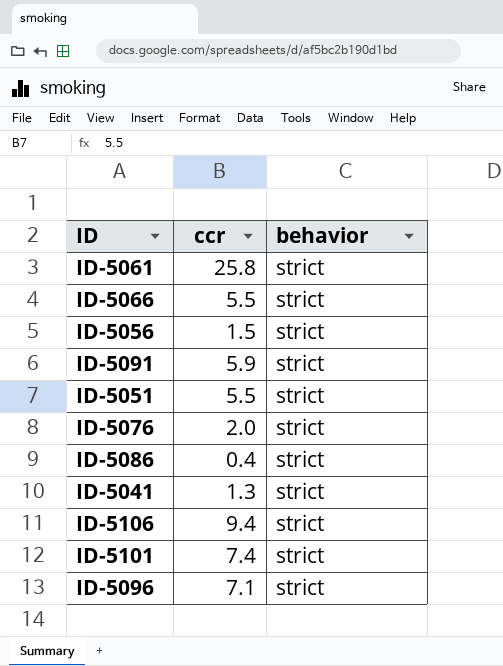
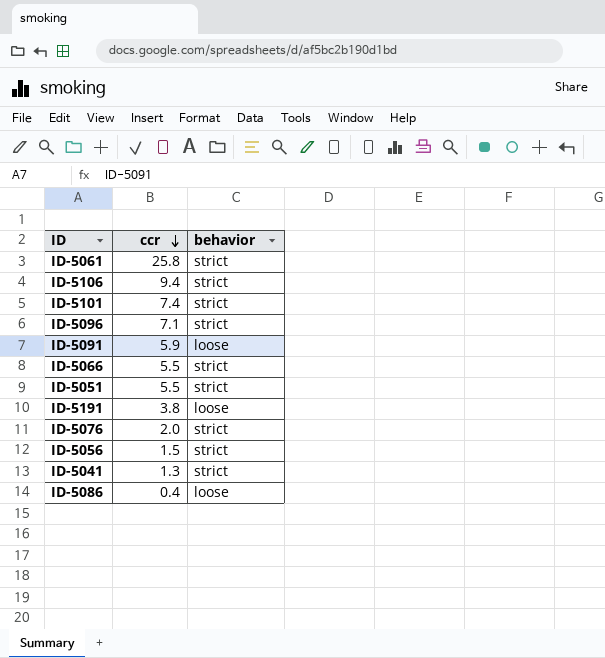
row order: none -> ccr descending
ID-5091 | behavior: strict -> loose
row ID-5191: none -> 3.8 | loose
ID-5086 | behavior: strict -> loose

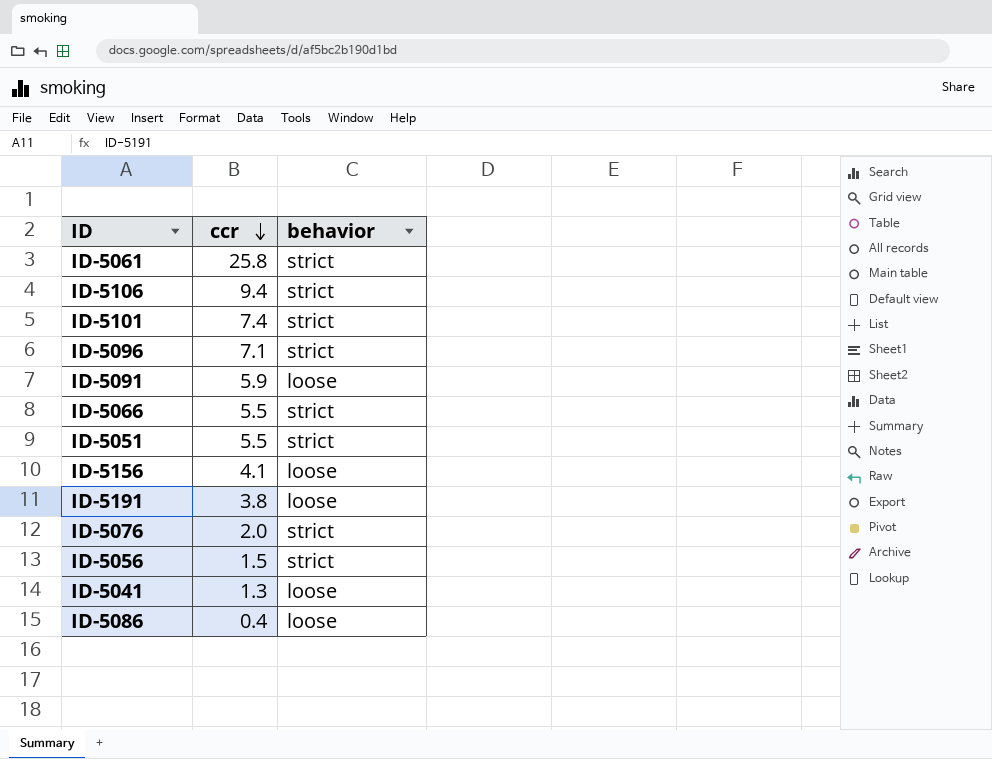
row ID-5156: none -> 4.1 | loose
ID-5041 | behavior: strict -> loose

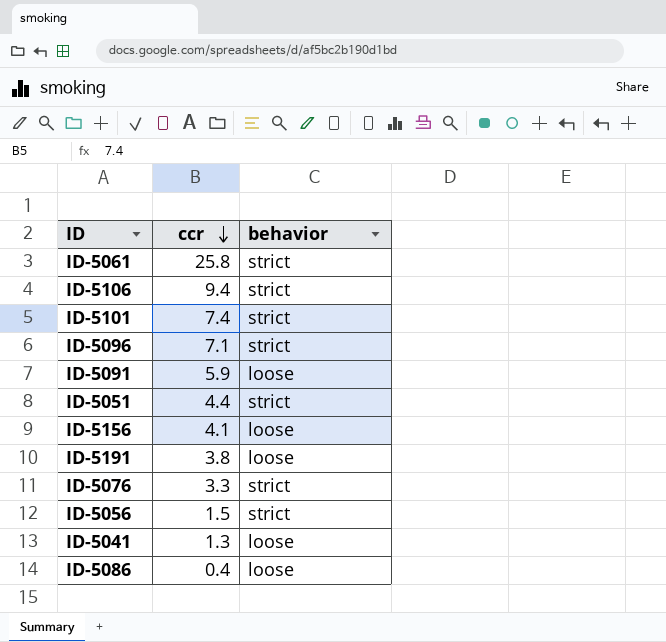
row ID-5066: 5.5 | strict -> none
ID-5051 | ccr: 5.5 -> 4.4
ID-5076 | ccr: 2.0 -> 3.3

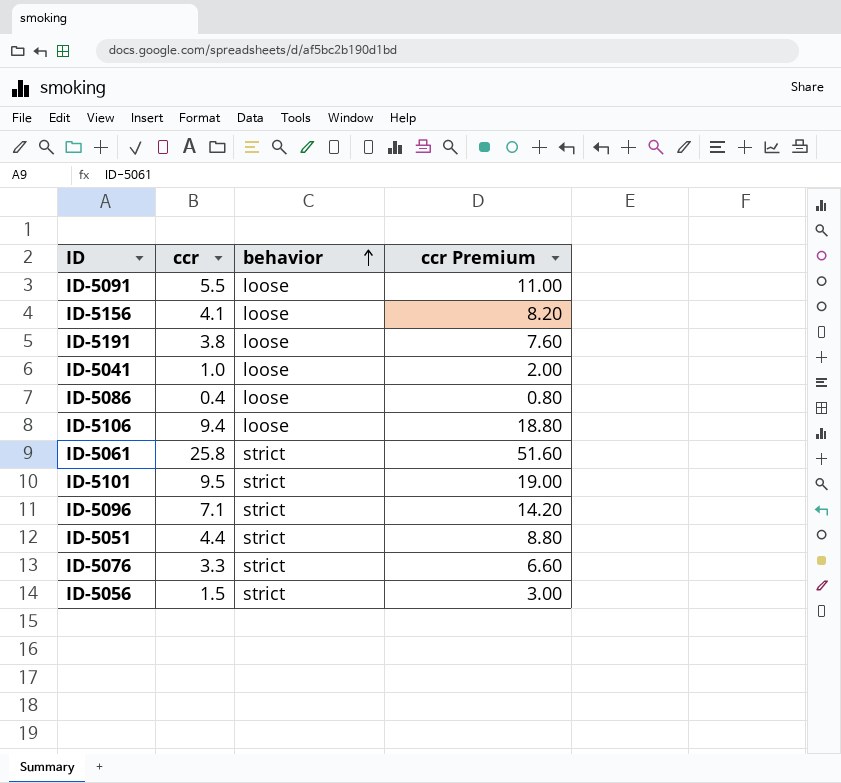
row order: ccr descending -> behavior ascending
column ccr Premium | formula: none -> [ccr] * 2
ID-5091 | ccr: 5.9 -> 5.5
ID-5041 | ccr: 1.3 -> 1.0
ID-5106 | behavior: strict -> loose
ID-5101 | ccr: 7.4 -> 9.5

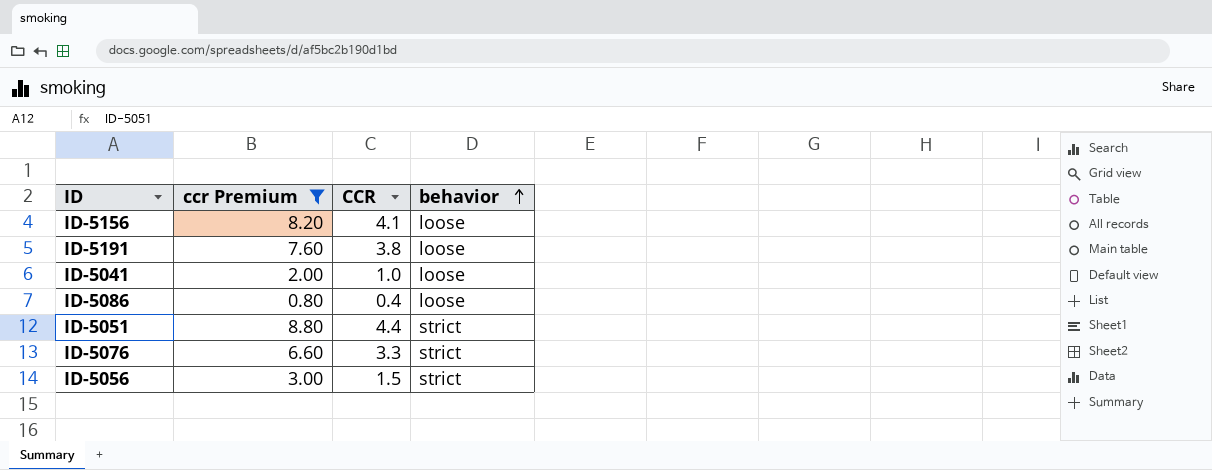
filter: none -> ccr Premium <= 8.80
column ccr Premium | position: 4 -> 2
column name: ccr -> CCR

